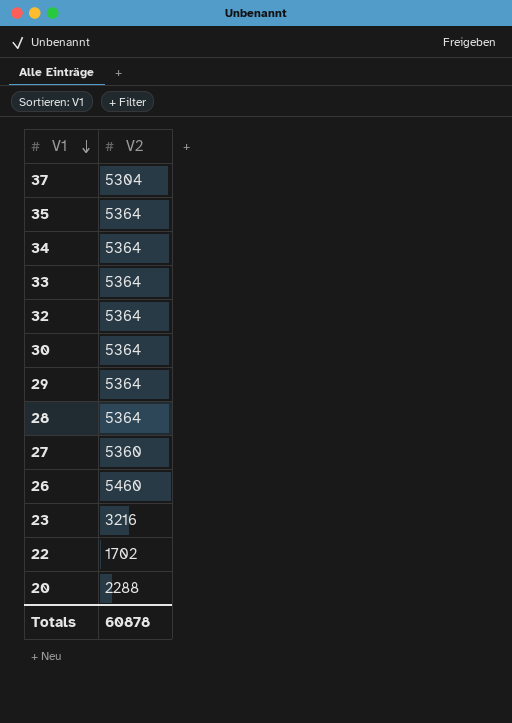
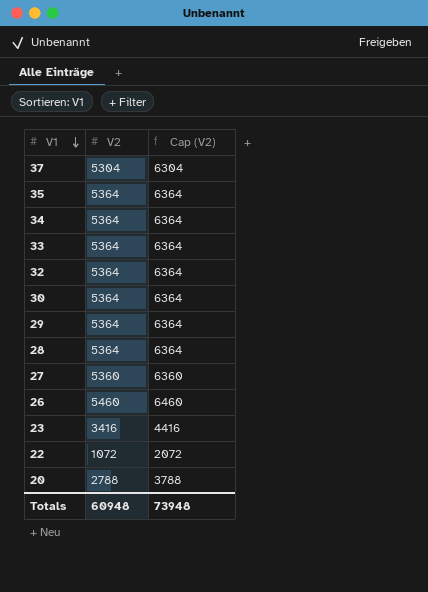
column Cap (V2) | formula: none -> [V2] + 1000
23 | V2: 3216 -> 3416
22 | V2: 1702 -> 1072
20 | V2: 2288 -> 2788
Totals | V2: 60878 -> 60948

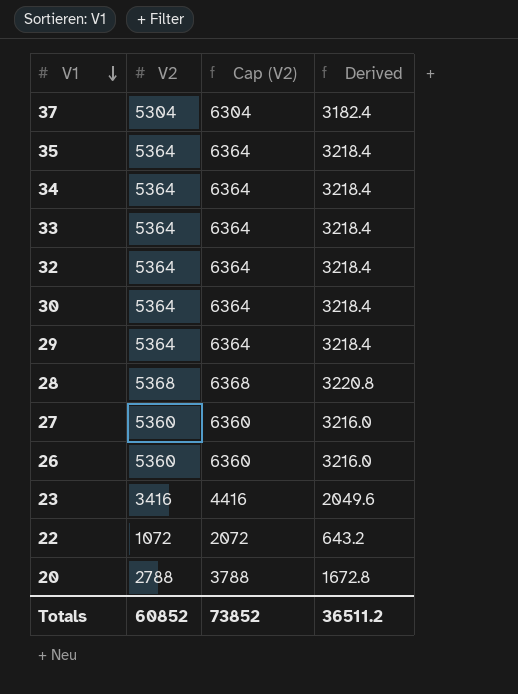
column Derived | formula: none -> [V2] * 0.6
28 | V2: 5364 -> 5368
28 | Cap (V2): 6364 -> 6368
26 | V2: 5460 -> 5360
26 | Cap (V2): 6460 -> 6360
Totals | V2: 60948 -> 60852
Totals | Cap (V2): 73948 -> 73852

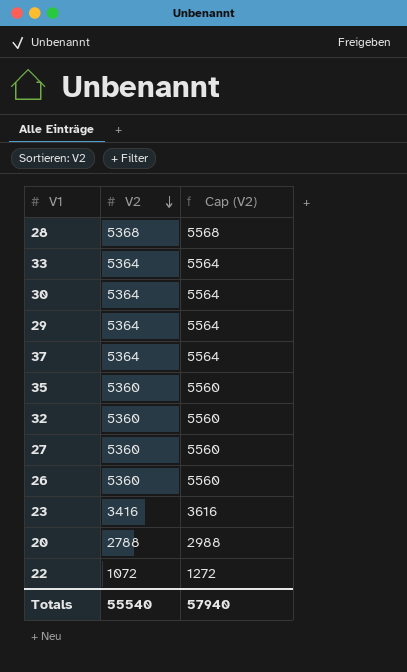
row order: V1 descending -> V2 descending
column Derived | formula: [V2] * 0.6 -> none
column Cap (V2) | formula: [V2] + 1000 -> [V2] + 200
row 34: 5364 | 6364 | 3218.4 -> none
37 | V2: 5304 -> 5364
35 | V2: 5364 -> 5360
32 | V2: 5364 -> 5360
Totals | V2: 60852 -> 55540
Totals | Cap (V2): 73852 -> 57940

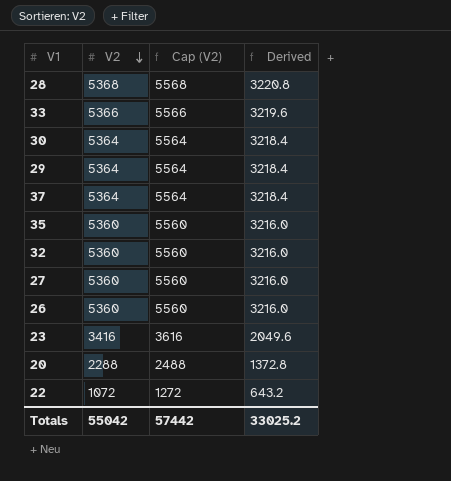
column Derived | formula: none -> [V2] * 0.6
33 | V2: 5364 -> 5366
33 | Cap (V2): 5564 -> 5566
20 | V2: 2788 -> 2288
20 | Cap (V2): 2988 -> 2488
Totals | V2: 55540 -> 55042
Totals | Cap (V2): 57940 -> 57442

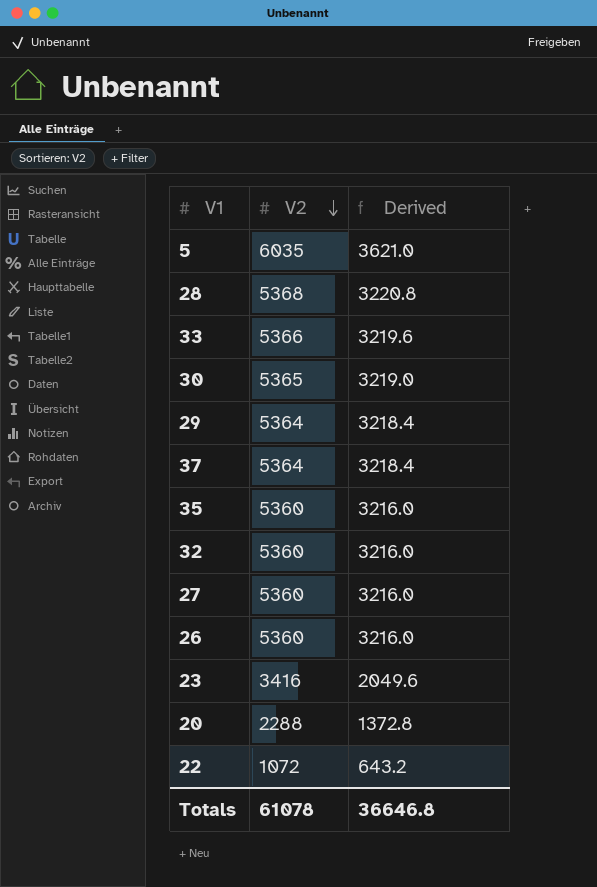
column Cap (V2) | formula: [V2] + 200 -> none
row 5: none -> 6035 | 3621.0
30 | V2: 5364 -> 5365
30 | Derived: 3218.4 -> 3219.0
Totals | V2: 55042 -> 61078
Totals | Derived: 33025.2 -> 36646.8

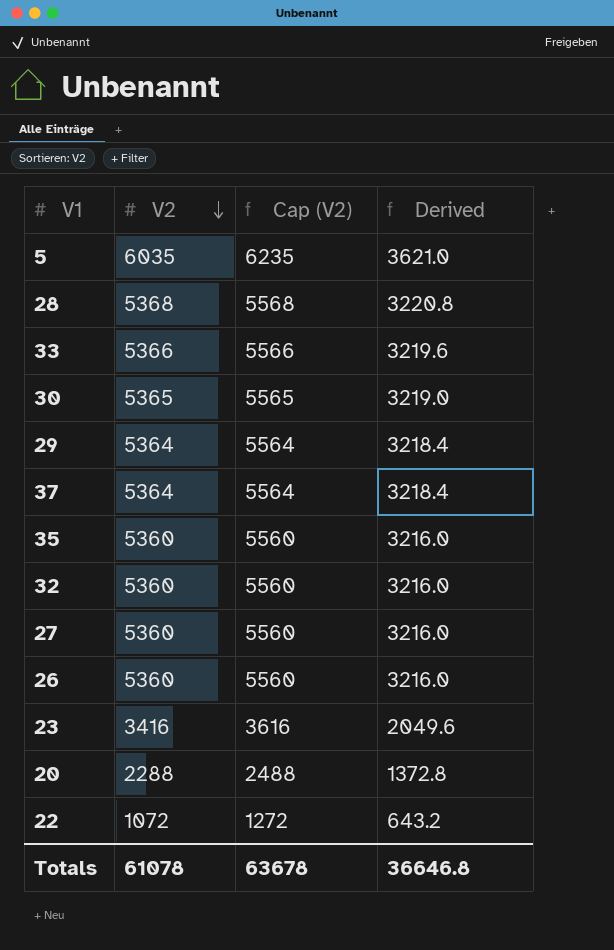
column Cap (V2) | formula: none -> [V2] + 200

